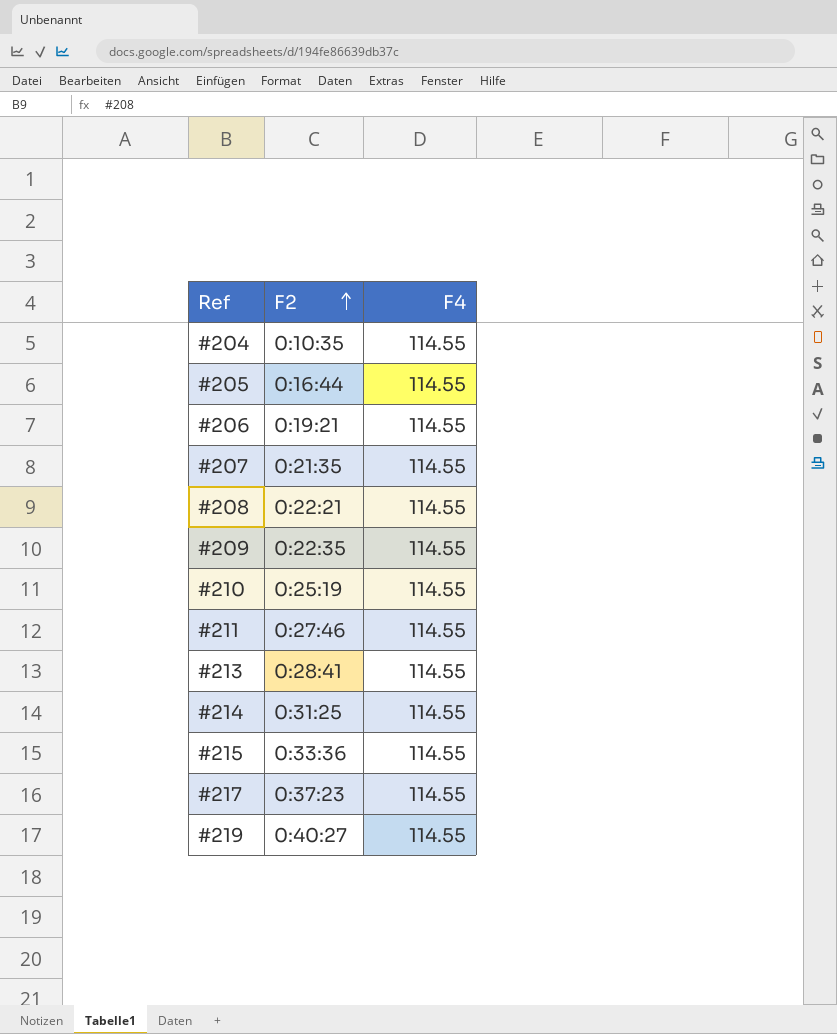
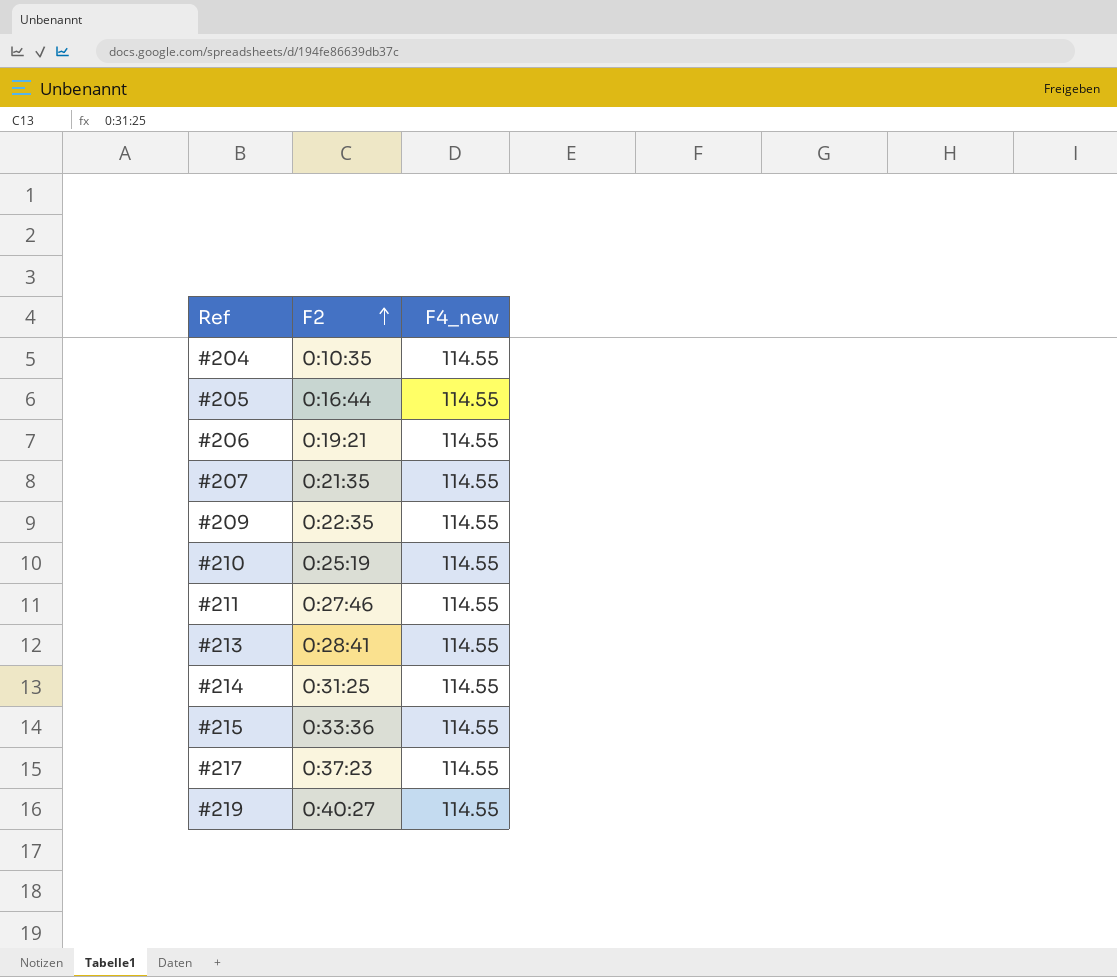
column name: F4 -> F4_new
row #208: 0:22:21 | 114.55 -> none

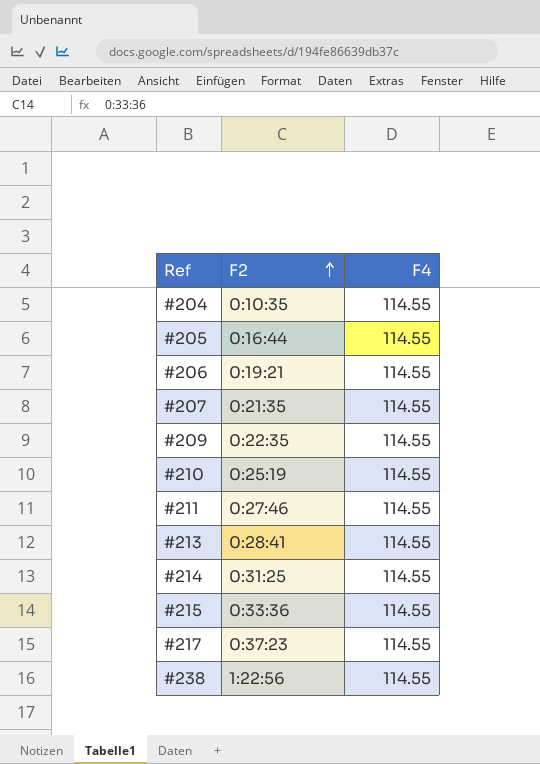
column name: F4_new -> F4
row #219: 0:40:27 | 114.55 -> none
row #238: none -> 1:22:56 | 114.55

